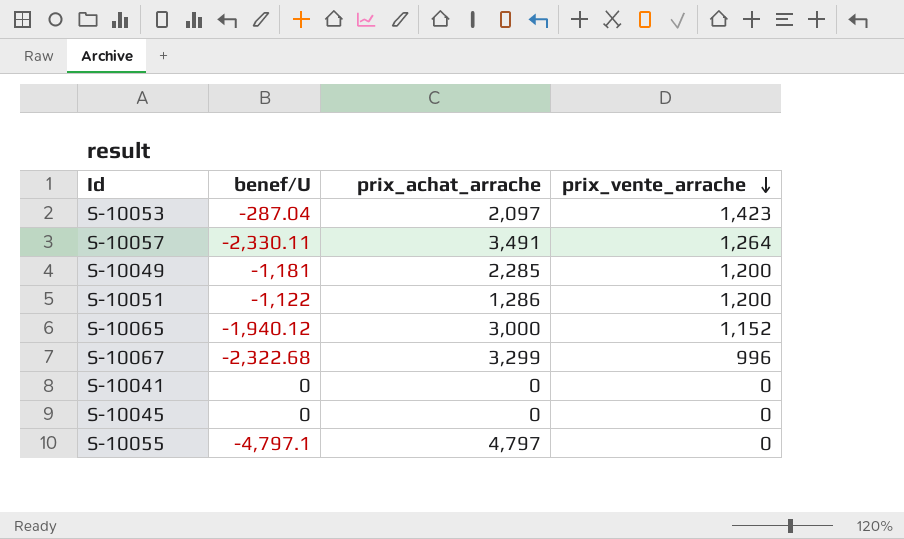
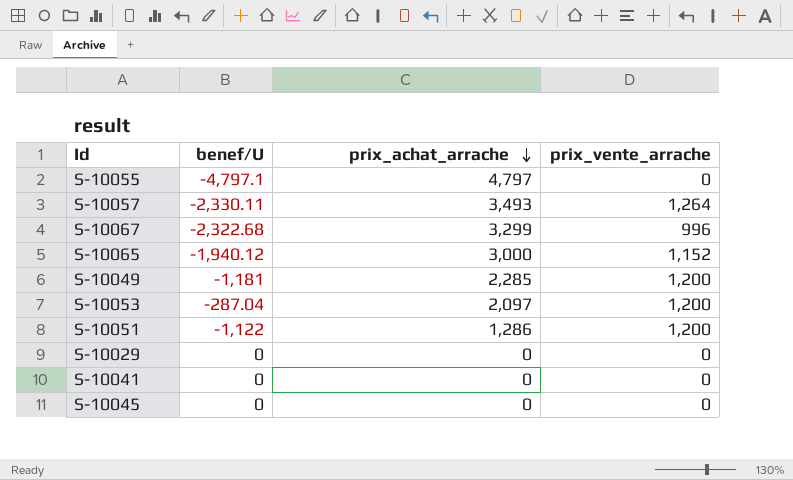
row order: prix_vente_arrache descending -> prix_achat_arrache descending
S-10057 | prix_achat_arrache: 3,491 -> 3,493
S-10053 | prix_vente_arrache: 1,423 -> 1,200
row S-10029: none -> 0 | 0 | 0

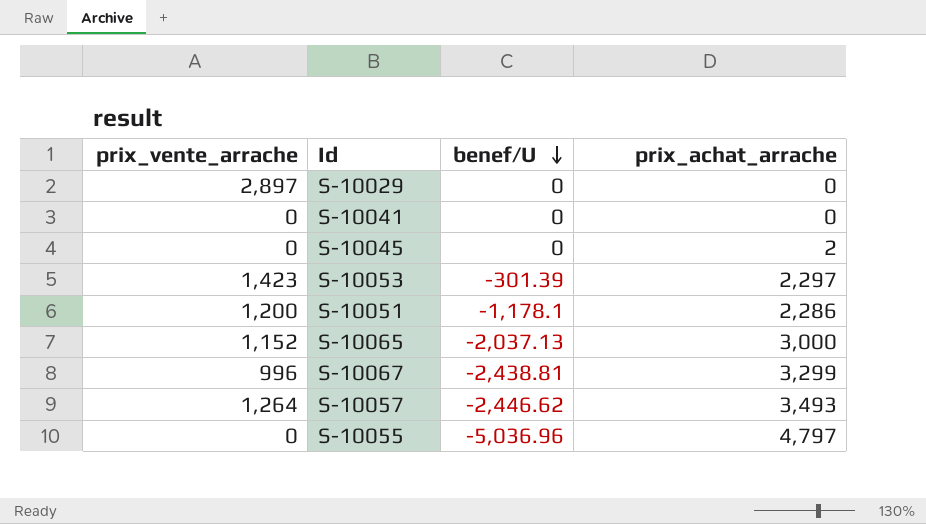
row order: prix_achat_arrache descending -> benef/U descending
column prix_vente_arrache | position: 4 -> 1
row S-10049: -1,181 | 2,285 | 1,200 -> none
S-10029 | prix_vente_arrache: 0 -> 2,897
S-10045 | prix_achat_arrache: 0 -> 2
S-10053 | prix_vente_arrache: 1,200 -> 1,423
S-10053 | benef/U: -287.04 -> -301.39
S-10053 | prix_achat_arrache: 2,097 -> 2,297
S-10051 | benef/U: -1,122 -> -1,178.1
S-10051 | prix_achat_arrache: 1,286 -> 2,286
S-10065 | benef/U: -1,940.12 -> -2,037.13
S-10067 | benef/U: -2,322.68 -> -2,438.81
S-10057 | benef/U: -2,330.11 -> -2,446.62
S-10055 | benef/U: -4,797.1 -> -5,036.96

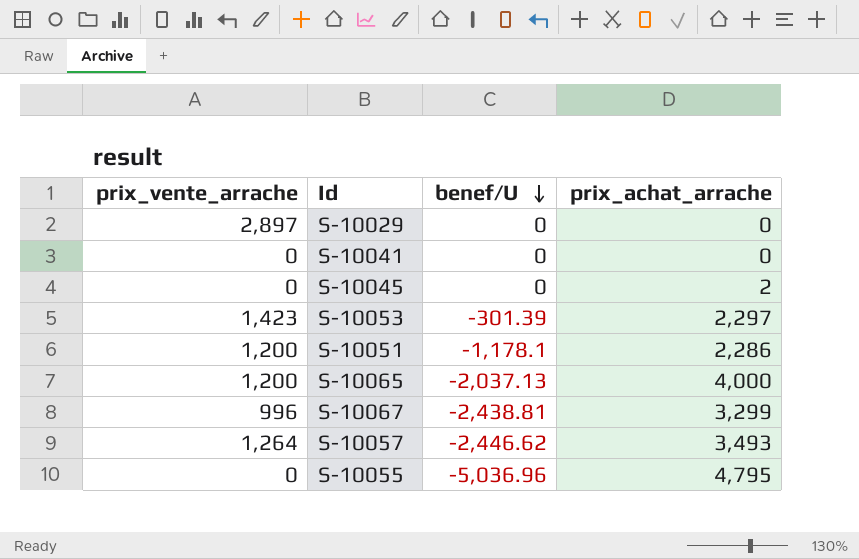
S-10065 | prix_vente_arrache: 1,152 -> 1,200
S-10065 | prix_achat_arrache: 3,000 -> 4,000
S-10055 | prix_achat_arrache: 4,797 -> 4,795

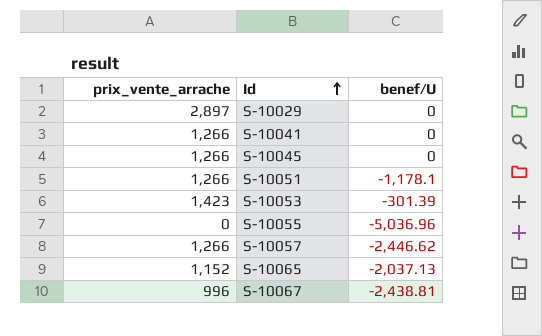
row order: benef/U descending -> Id ascending
column prix_achat_arrache | position: 4 -> none
S-10041 | prix_vente_arrache: 0 -> 1,266
S-10045 | prix_vente_arrache: 0 -> 1,266
S-10051 | prix_vente_arrache: 1,200 -> 1,266
S-10057 | prix_vente_arrache: 1,264 -> 1,266
S-10065 | prix_vente_arrache: 1,200 -> 1,152

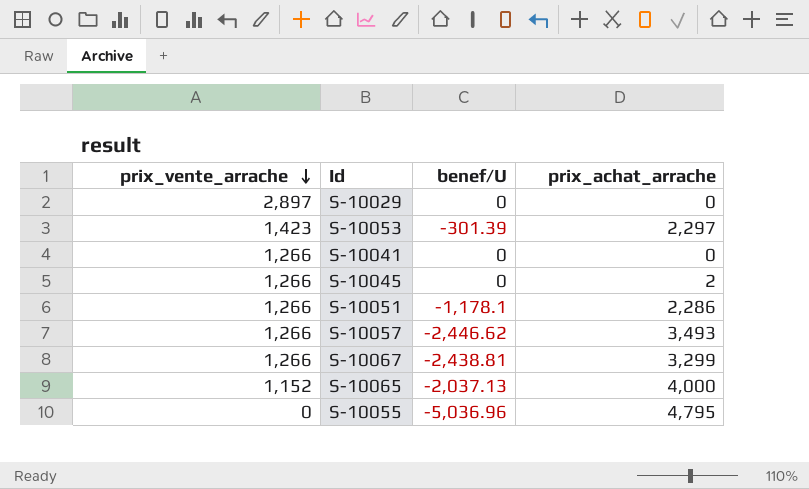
row order: Id ascending -> prix_vente_arrache descending
column prix_achat_arrache | position: none -> 4
S-10067 | prix_vente_arrache: 996 -> 1,266

